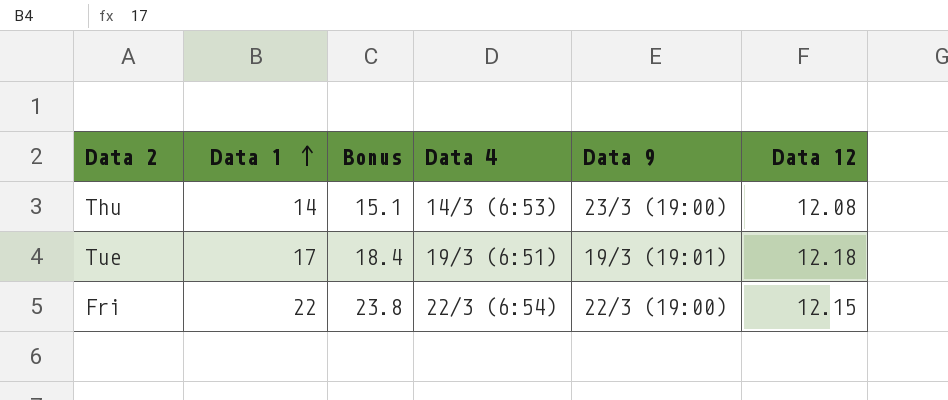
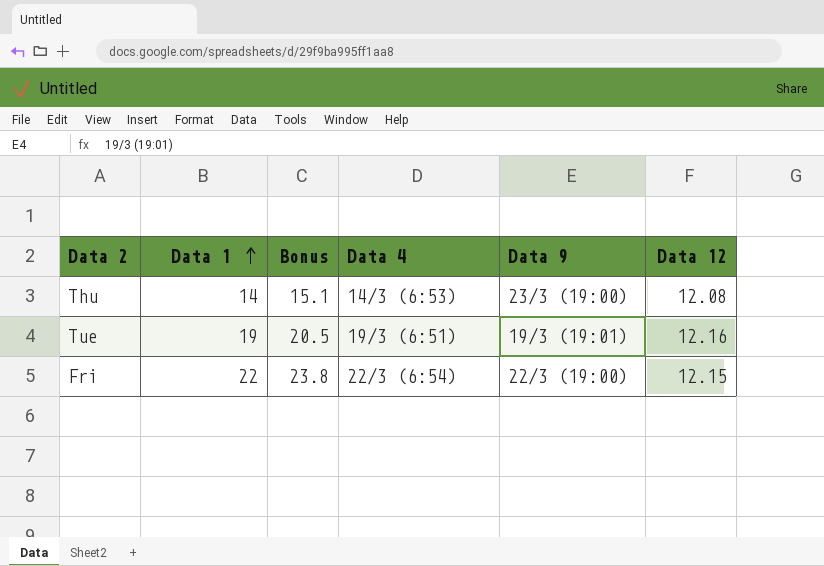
Tue | Data 1: 17 -> 19
Tue | Bonus: 18.4 -> 20.5
Tue | Data 12: 12.18 -> 12.16

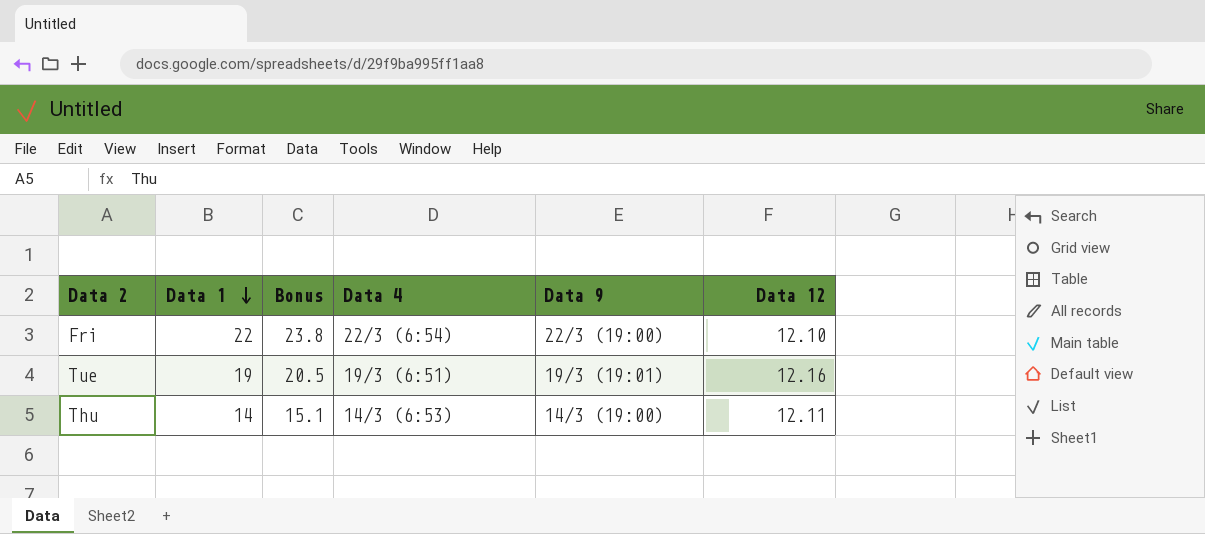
row order: Data 1 ascending -> Data 1 descending
Fri | Data 12: 12.15 -> 12.10
Thu | Data 9: 23/3 (19:00) -> 14/3 (19:00)
Thu | Data 12: 12.08 -> 12.11

